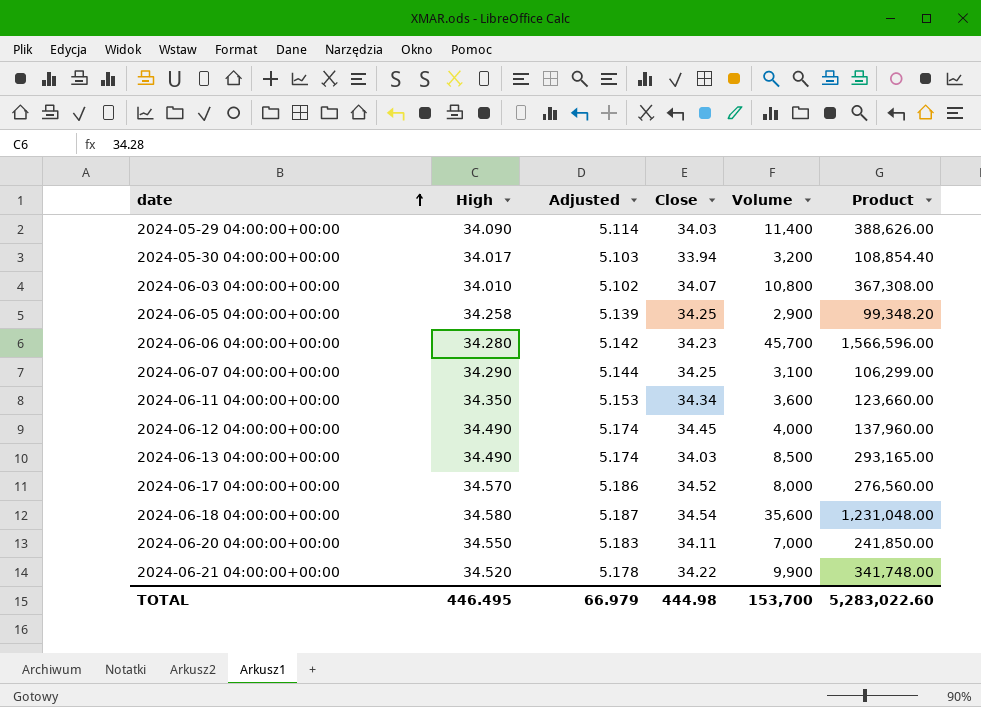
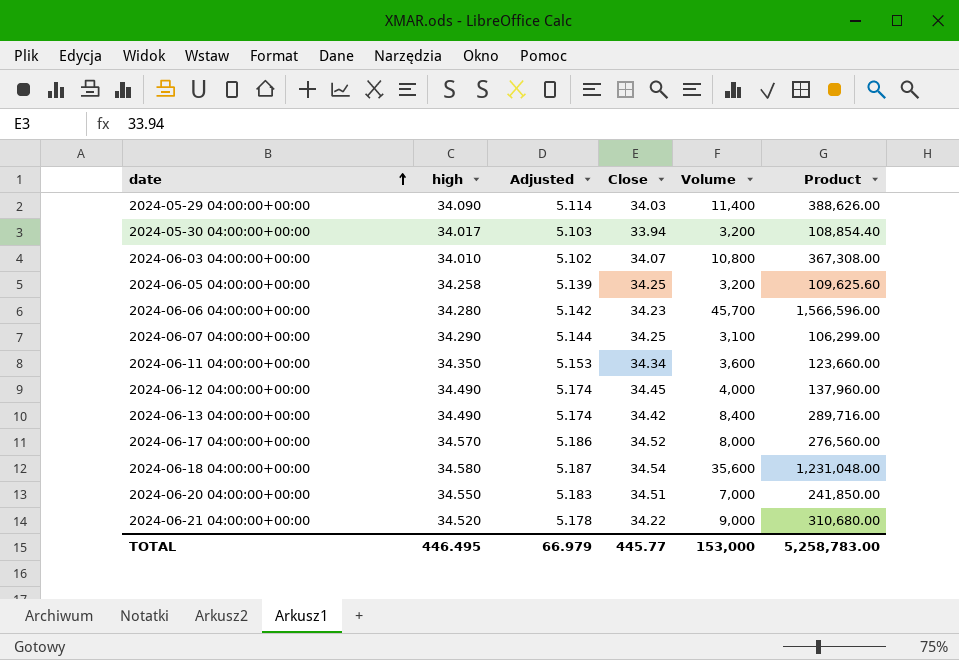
column name: High -> high
2024-06-05 04:00:00+00:00 | Volume: 2,900 -> 3,200
2024-06-05 04:00:00+00:00 | Product: 99,348.20 -> 109,625.60
2024-06-13 04:00:00+00:00 | Close: 34.03 -> 34.42
2024-06-13 04:00:00+00:00 | Volume: 8,500 -> 8,400
2024-06-13 04:00:00+00:00 | Product: 293,165.00 -> 289,716.00
2024-06-20 04:00:00+00:00 | Close: 34.11 -> 34.51
2024-06-21 04:00:00+00:00 | Volume: 9,900 -> 9,000
2024-06-21 04:00:00+00:00 | Product: 341,748.00 -> 310,680.00
TOTAL | Close: 444.98 -> 445.77
TOTAL | Volume: 153,700 -> 153,000
TOTAL | Product: 5,283,022.60 -> 5,258,783.00

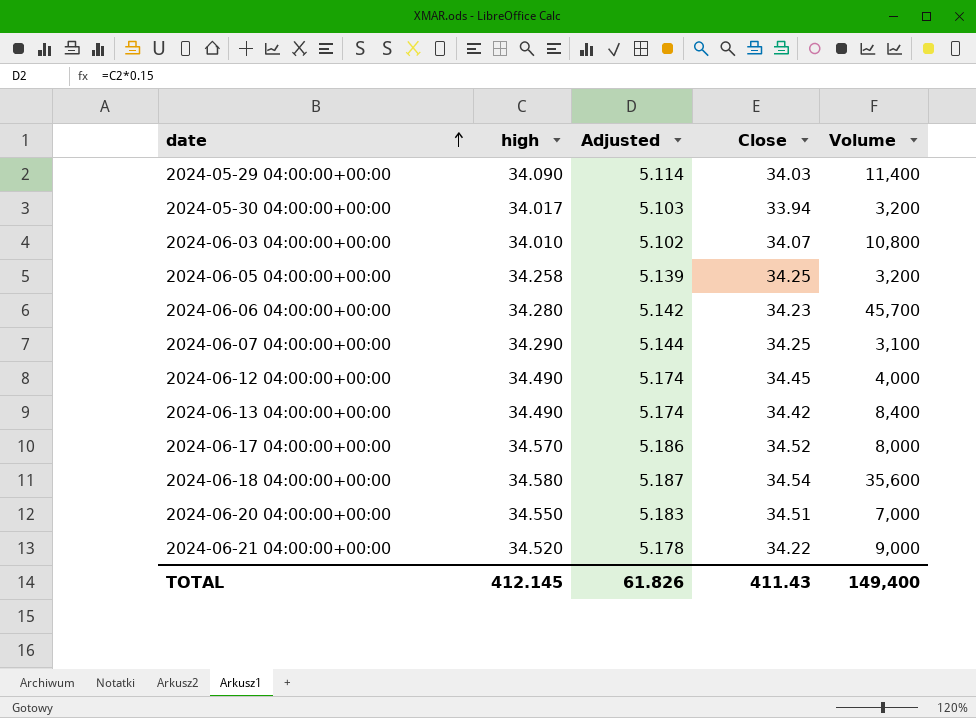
column Product | formula: [high] * [Volume] -> none
row 2024-06-11 04:00:00+00:00: 34.350 | 5.153 | 34.34 | 3,600 | 123,660.00 -> none
TOTAL | high: 446.495 -> 412.145
TOTAL | Adjusted: 66.979 -> 61.826
TOTAL | Close: 445.77 -> 411.43
TOTAL | Volume: 153,000 -> 149,400

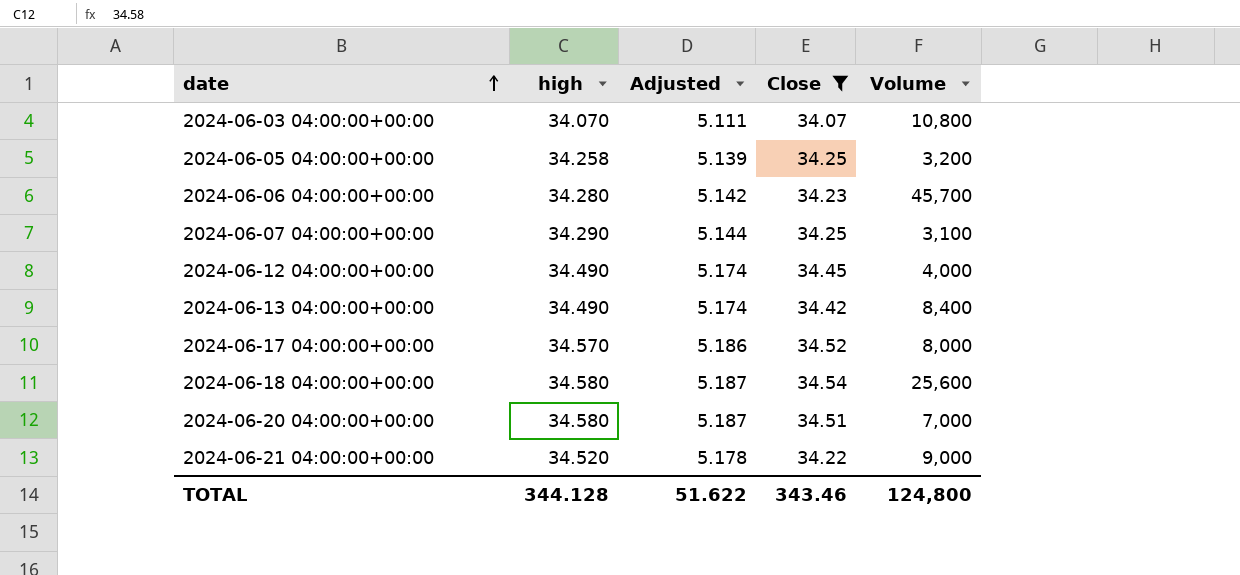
filter: none -> Close >= 34.07
2024-06-03 04:00:00+00:00 | high: 34.010 -> 34.070
2024-06-03 04:00:00+00:00 | Adjusted: 5.102 -> 5.111
2024-06-18 04:00:00+00:00 | Volume: 35,600 -> 25,600
2024-06-20 04:00:00+00:00 | high: 34.550 -> 34.580
2024-06-20 04:00:00+00:00 | Adjusted: 5.183 -> 5.187
TOTAL | high: 412.145 -> 344.128
TOTAL | Adjusted: 61.826 -> 51.622
TOTAL | Close: 411.43 -> 343.46
TOTAL | Volume: 149,400 -> 124,800

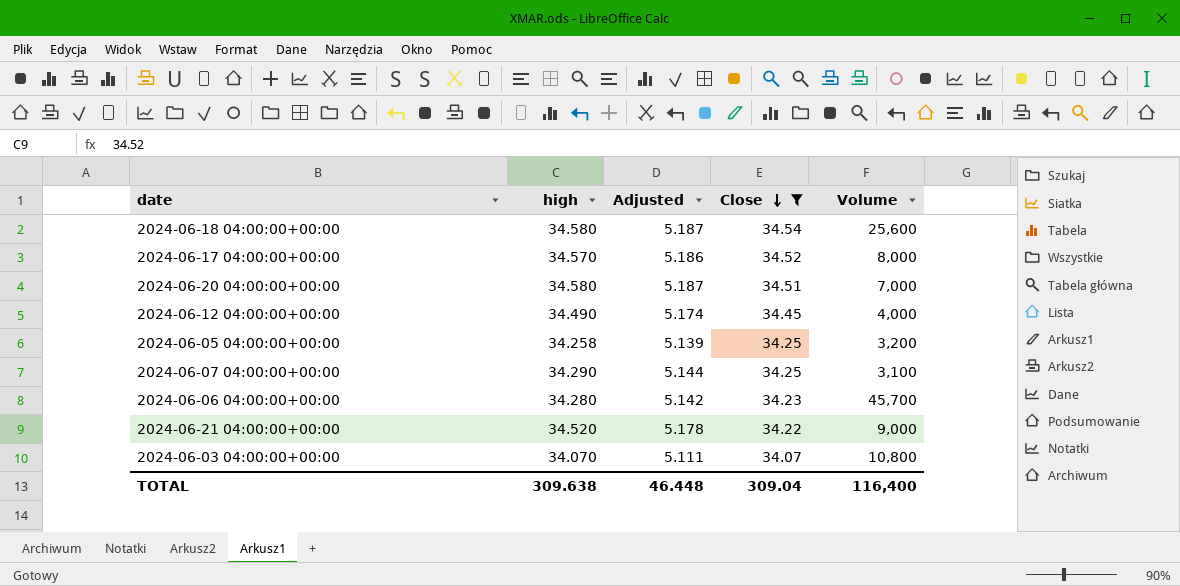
row order: date ascending -> Close descending
row 2024-06-13 04:00:00+00:00: 34.490 | 5.174 | 34.42 | 8,400 -> none
TOTAL | high: 344.128 -> 309.638
TOTAL | Adjusted: 51.622 -> 46.448
TOTAL | Close: 343.46 -> 309.04
TOTAL | Volume: 124,800 -> 116,400

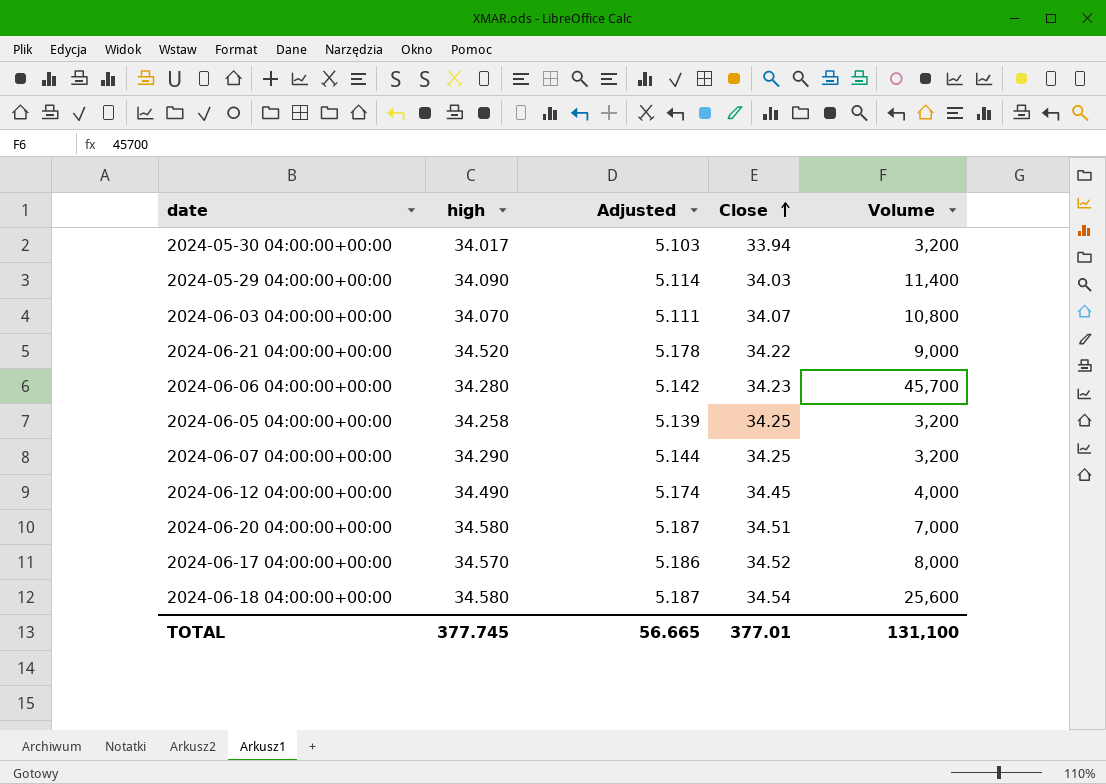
filter: Close >= 34.07 -> none
row order: Close descending -> Close ascending
2024-06-07 04:00:00+00:00 | Volume: 3,100 -> 3,200
TOTAL | high: 309.638 -> 377.745
TOTAL | Adjusted: 46.448 -> 56.665
TOTAL | Close: 309.04 -> 377.01
TOTAL | Volume: 116,400 -> 131,100

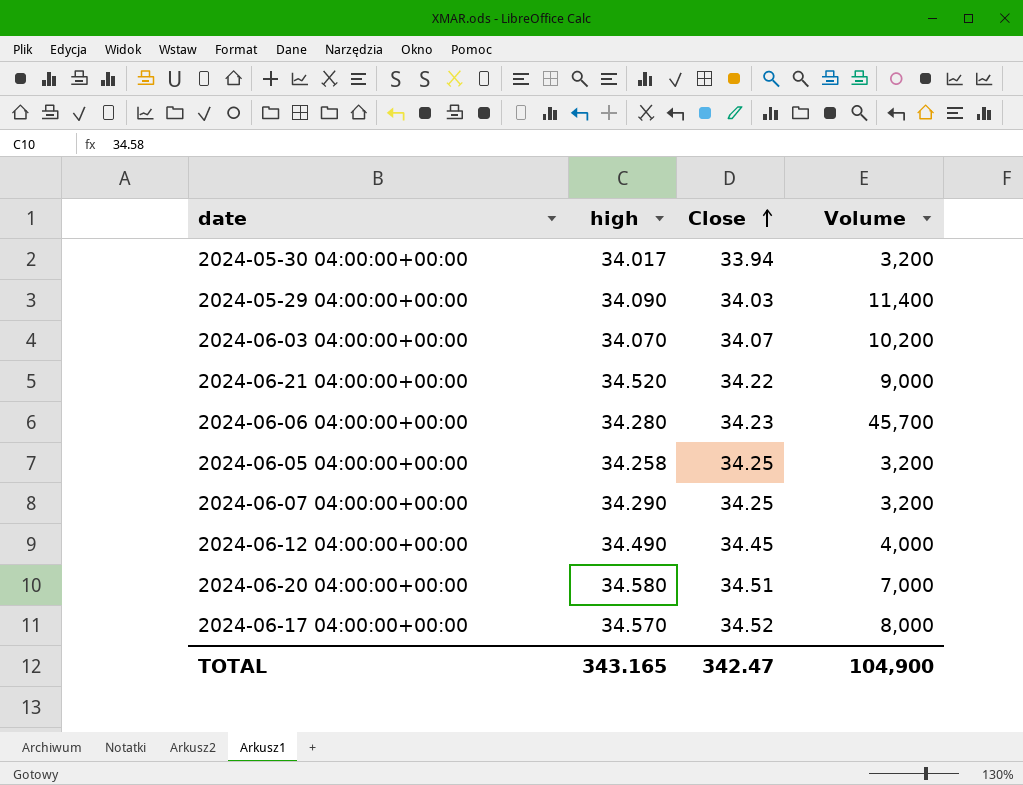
column Adjusted | formula: [high] * 0.15 -> none
row 2024-06-18 04:00:00+00:00: 34.580 | 5.187 | 34.54 | 25,600 -> none
2024-06-03 04:00:00+00:00 | Volume: 10,800 -> 10,200
TOTAL | high: 377.745 -> 343.165
TOTAL | Close: 377.01 -> 342.47
TOTAL | Volume: 131,100 -> 104,900

